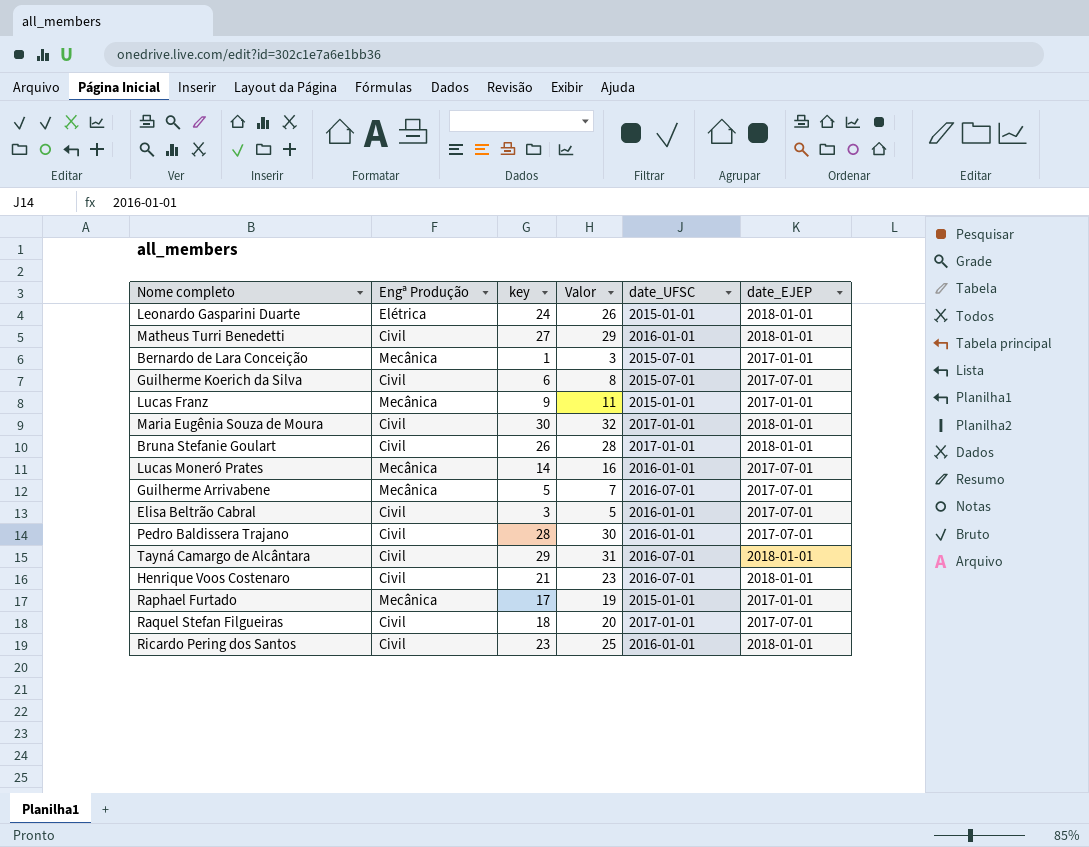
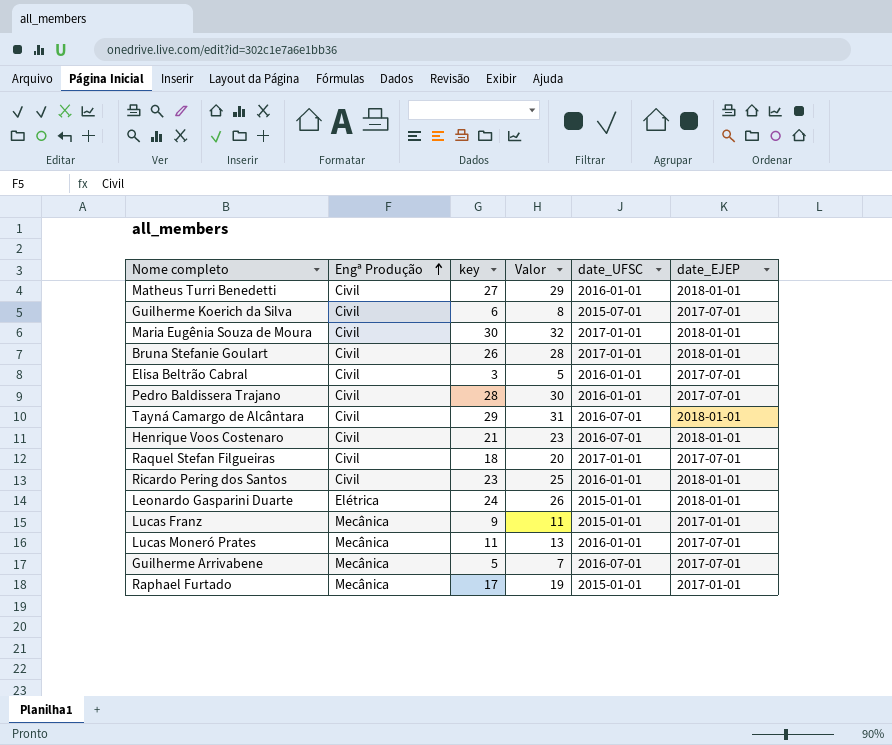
row order: none -> Engª Produção ascending
row Bernardo de Lara Conceição: Mecânica | 1 | 3 | 2015-07-01 | 2017-01-01 -> none
Lucas Moneró Prates | key: 14 -> 11
Lucas Moneró Prates | Valor: 16 -> 13

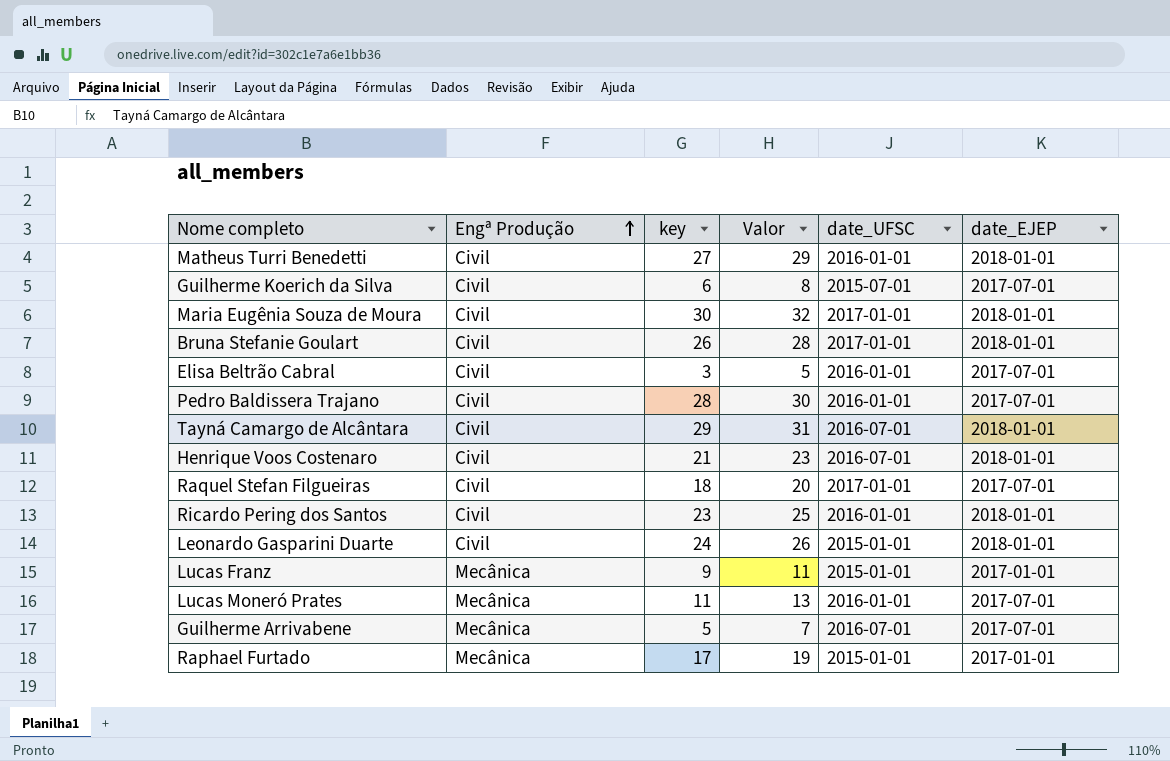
Leonardo Gasparini Duarte | Engª Produção: Elétrica -> Civil

